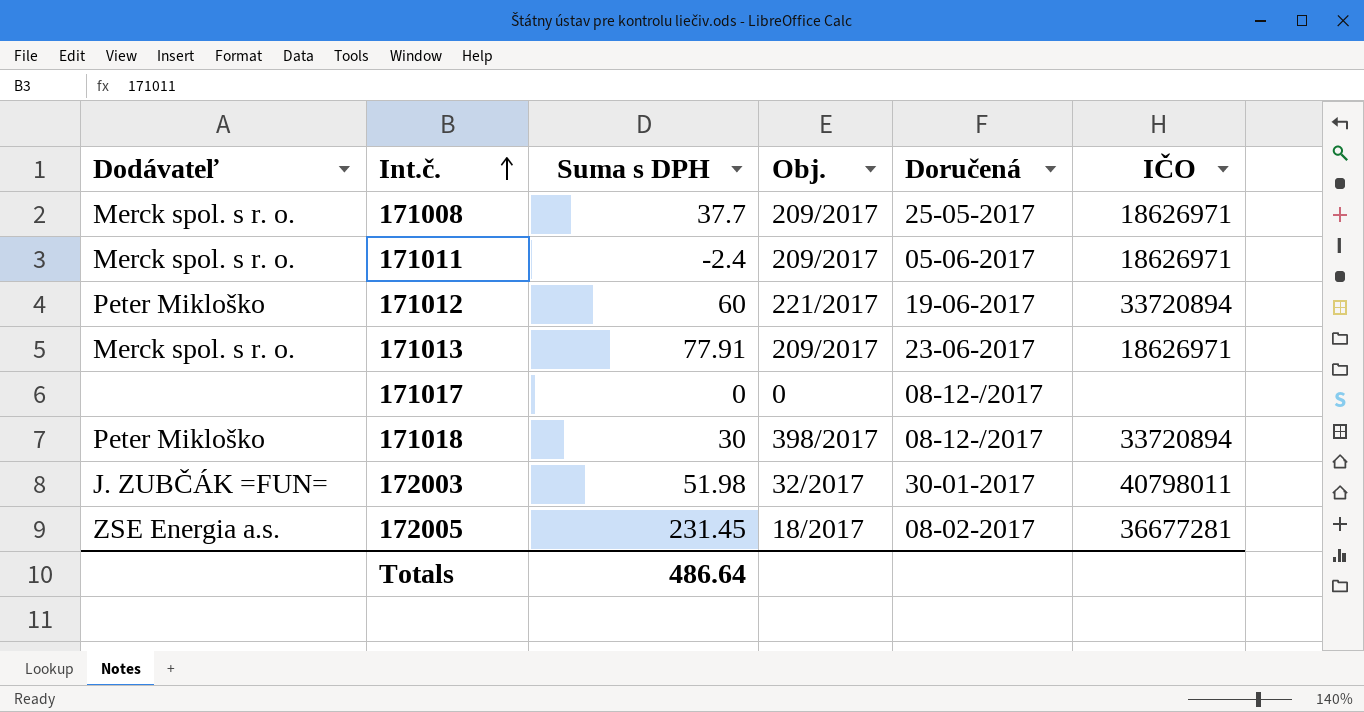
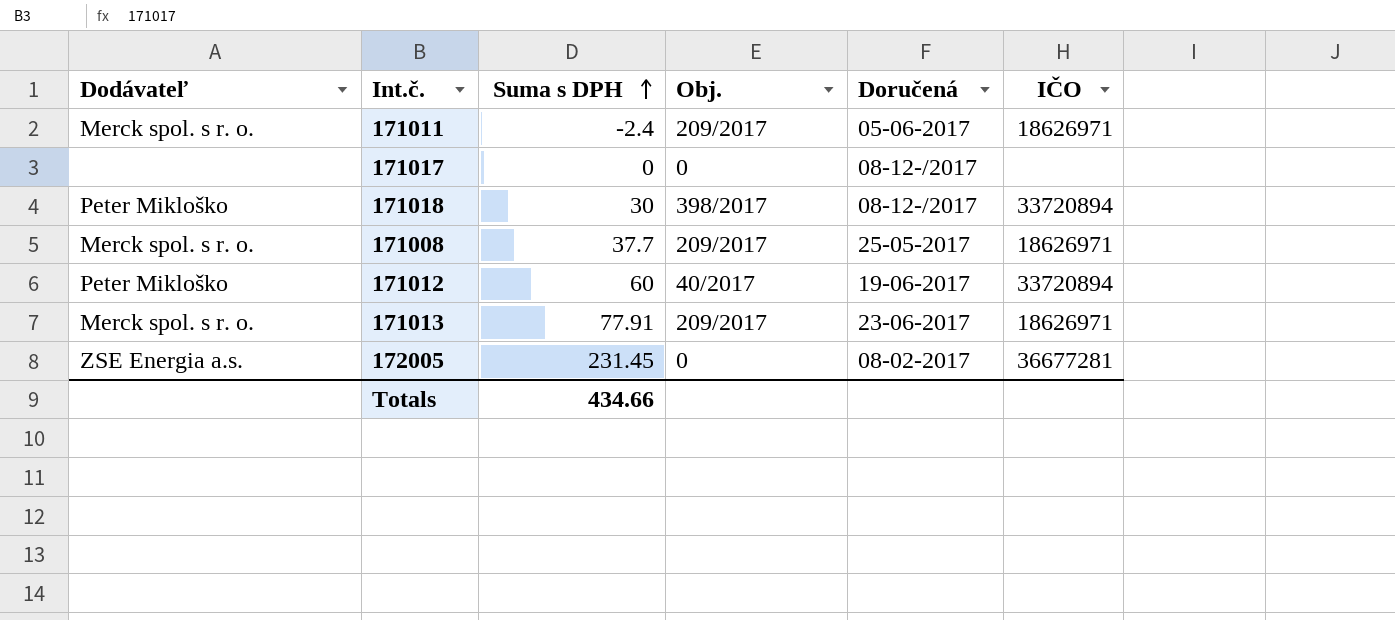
row order: Int.č. ascending -> Suma s DPH ascending
row 172003: J. ZUBČÁK =FUN= | 51.98 | 32/2017 | 30-01-2017 | 40798011 -> none
171012 | Obj.: 221/2017 -> 40/2017
172005 | Obj.: 18/2017 -> 0
Totals | Suma s DPH: 486.64 -> 434.66

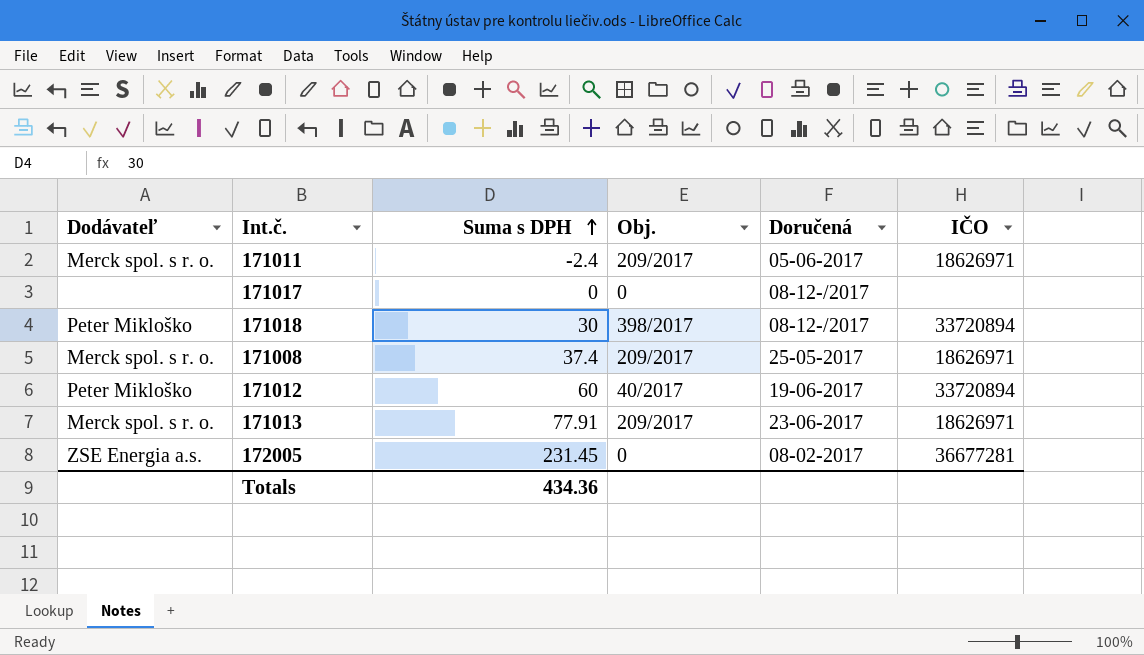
171008 | Suma s DPH: 37.7 -> 37.4
Totals | Suma s DPH: 434.66 -> 434.36

